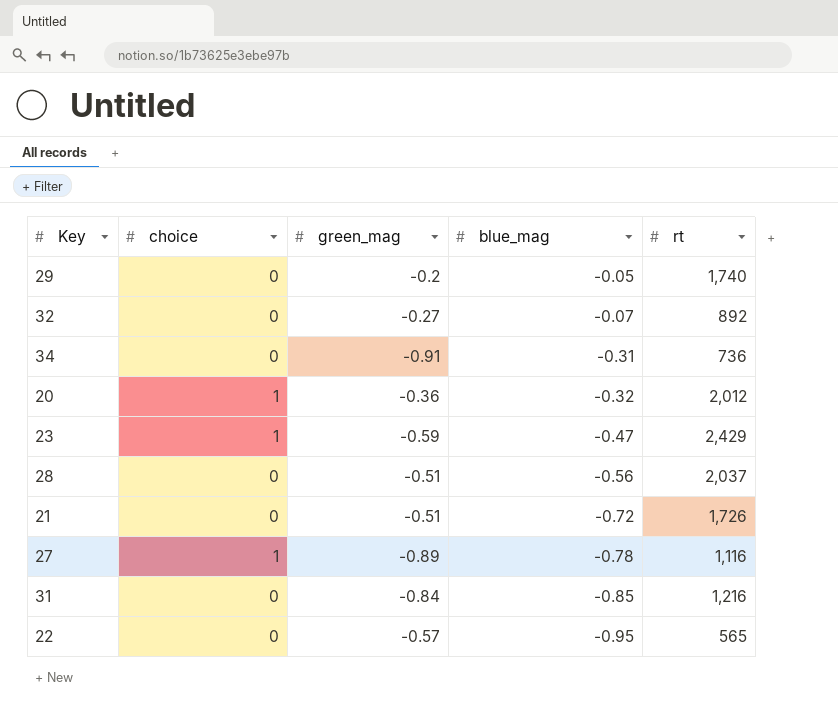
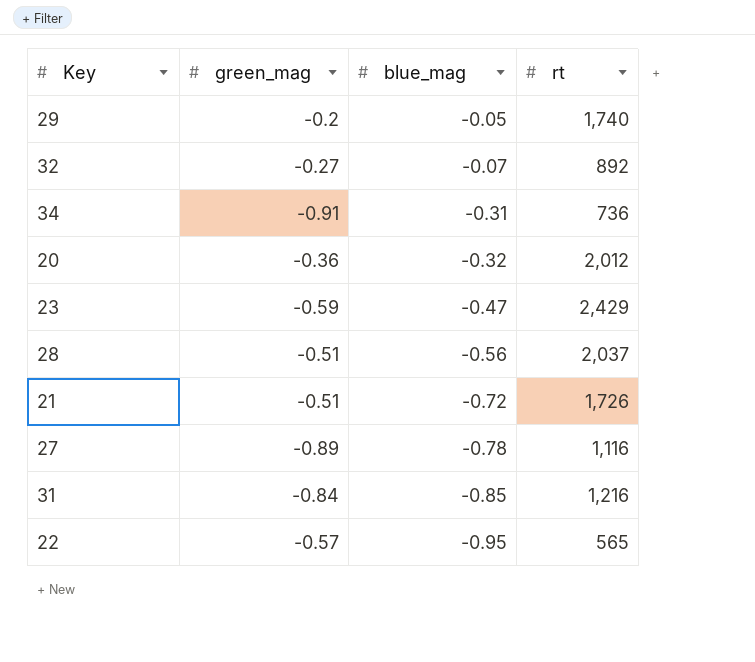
column choice | position: 2 -> none

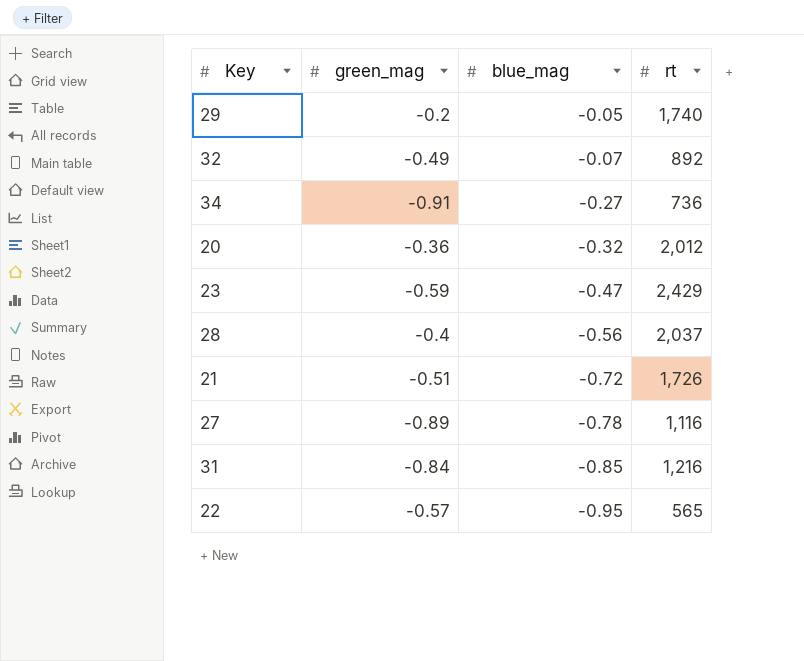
32 | green_mag: -0.27 -> -0.49
34 | blue_mag: -0.31 -> -0.27
28 | green_mag: -0.51 -> -0.4

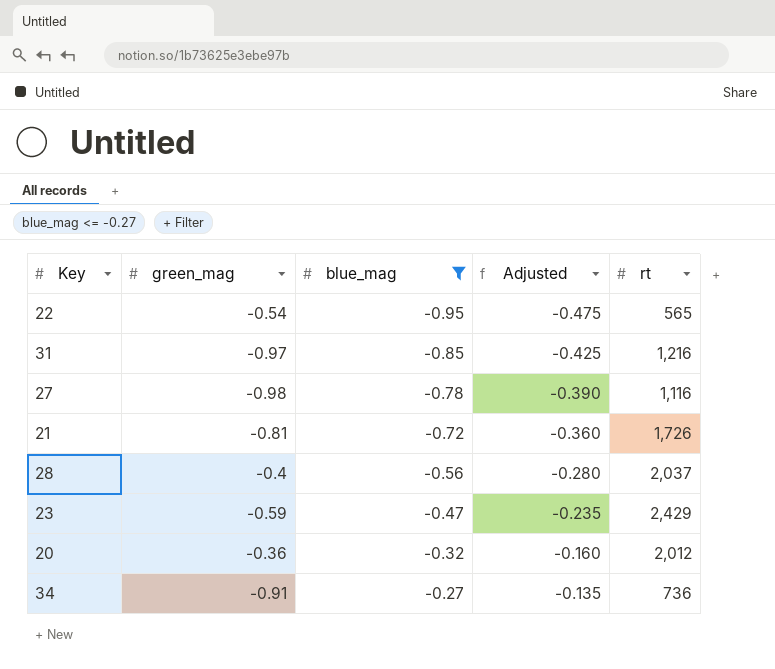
filter: none -> blue_mag <= -0.27
row order: blue_mag descending -> blue_mag ascending
column Adjusted | formula: none -> [blue_mag] * 0.5
22 | green_mag: -0.57 -> -0.54
31 | green_mag: -0.84 -> -0.97
27 | green_mag: -0.89 -> -0.98
21 | green_mag: -0.51 -> -0.81

